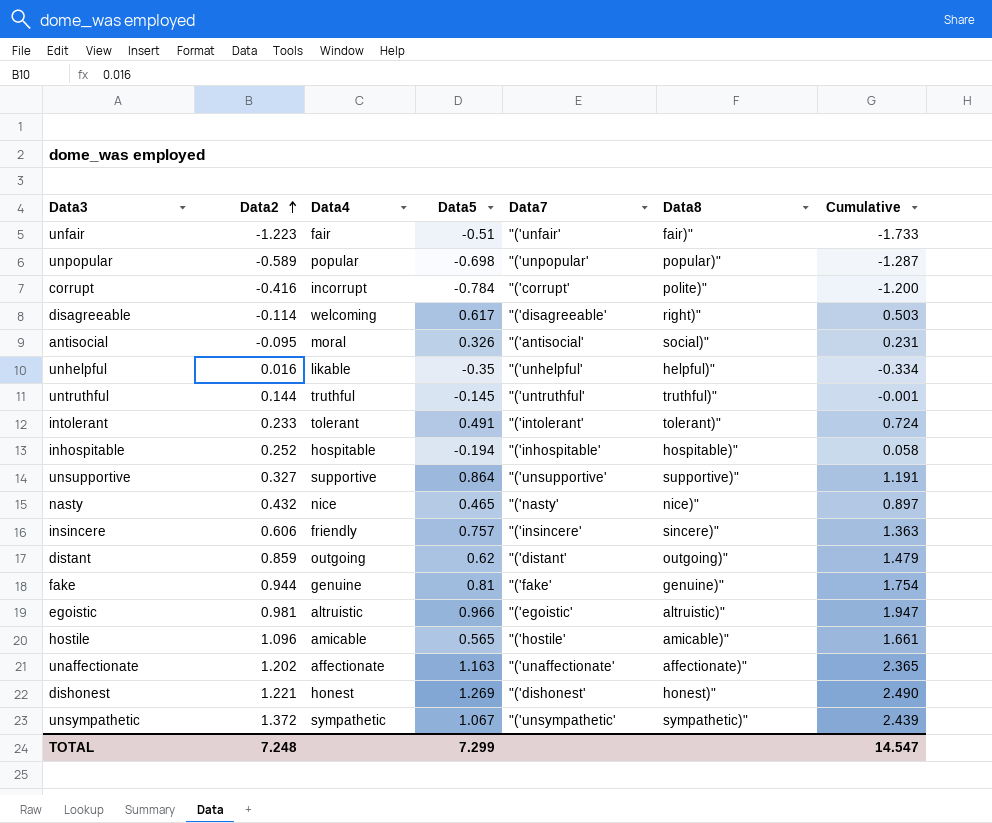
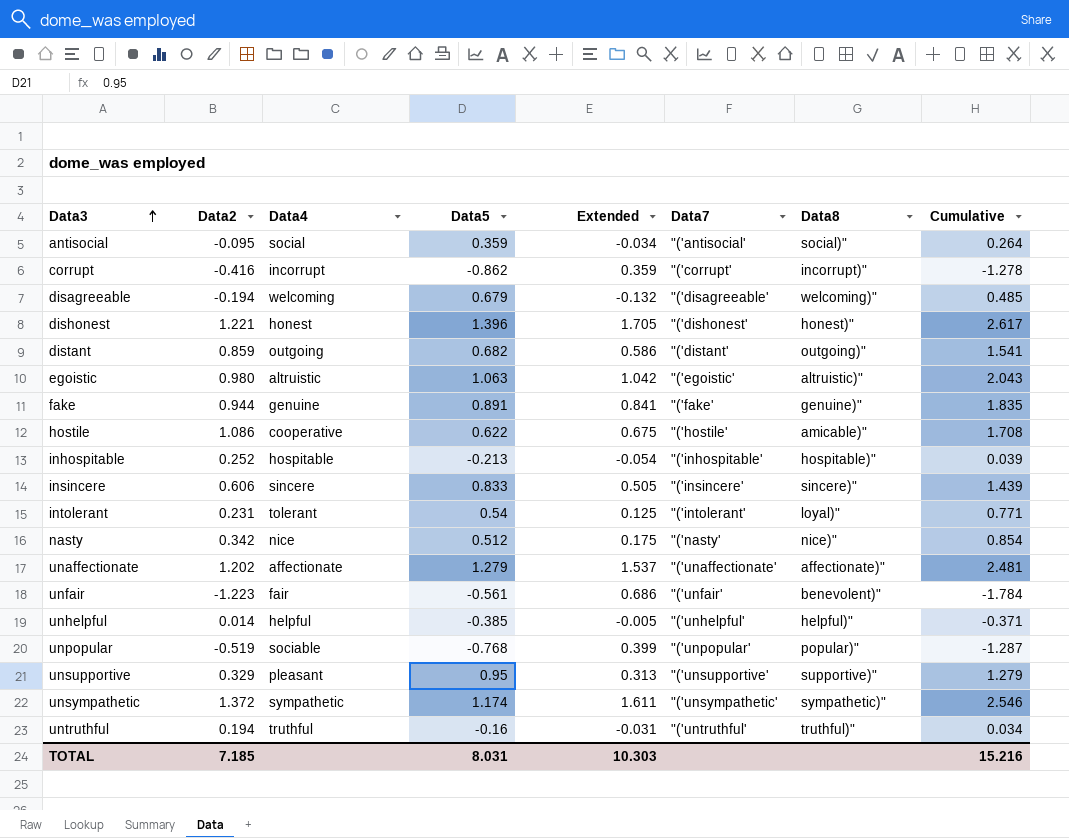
row order: Data2 ascending -> Data3 ascending
column Extended | formula: none -> [Data2] * [Data5]
antisocial | Data4: moral -> social
antisocial | Data5: 0.326 -> 0.359
antisocial | Cumulative: 0.231 -> 0.264
corrupt | Data5: -0.784 -> -0.862
corrupt | Data8: polite)" -> incorrupt)"
corrupt | Cumulative: -1.200 -> -1.278
disagreeable | Data2: -0.114 -> -0.194
disagreeable | Data5: 0.617 -> 0.679
disagreeable | Data8: right)" -> welcoming)"
disagreeable | Cumulative: 0.503 -> 0.485
dishonest | Data5: 1.269 -> 1.396
dishonest | Cumulative: 2.490 -> 2.617
distant | Data5: 0.62 -> 0.682
distant | Cumulative: 1.479 -> 1.541
egoistic | Data2: 0.981 -> 0.980
egoistic | Data5: 0.966 -> 1.063
egoistic | Cumulative: 1.947 -> 2.043
fake | Data5: 0.81 -> 0.891
fake | Cumulative: 1.754 -> 1.835
hostile | Data2: 1.096 -> 1.086
hostile | Data4: amicable -> cooperative
hostile | Data5: 0.565 -> 0.622
hostile | Cumulative: 1.661 -> 1.708
inhospitable | Data5: -0.194 -> -0.213
inhospitable | Cumulative: 0.058 -> 0.039
insincere | Data4: friendly -> sincere
insincere | Data5: 0.757 -> 0.833
insincere | Cumulative: 1.363 -> 1.439
intolerant | Data2: 0.233 -> 0.231
intolerant | Data5: 0.491 -> 0.54
intolerant | Data8: tolerant)" -> loyal)"
intolerant | Cumulative: 0.724 -> 0.771
nasty | Data2: 0.432 -> 0.342
nasty | Data5: 0.465 -> 0.512
nasty | Cumulative: 0.897 -> 0.854
unaffectionate | Data5: 1.163 -> 1.279
unaffectionate | Cumulative: 2.365 -> 2.481
unfair | Data5: -0.51 -> -0.561
unfair | Data8: fair)" -> benevolent)"
unfair | Cumulative: -1.733 -> -1.784
unhelpful | Data2: 0.016 -> 0.014
unhelpful | Data4: likable -> helpful
unhelpful | Data5: -0.35 -> -0.385
unhelpful | Cumulative: -0.334 -> -0.371
unpopular | Data2: -0.589 -> -0.519
unpopular | Data4: popular -> sociable
unpopular | Data5: -0.698 -> -0.768
unsupportive | Data2: 0.327 -> 0.329
unsupportive | Data4: supportive -> pleasant
unsupportive | Data5: 0.864 -> 0.95
unsupportive | Cumulative: 1.191 -> 1.279
unsympathetic | Data5: 1.067 -> 1.174
unsympathetic | Cumulative: 2.439 -> 2.546
untruthful | Data2: 0.144 -> 0.194
untruthful | Data5: -0.145 -> -0.16
untruthful | Cumulative: -0.001 -> 0.034
TOTAL | Data2: 7.248 -> 7.185
TOTAL | Data5: 7.299 -> 8.031
TOTAL | Cumulative: 14.547 -> 15.216

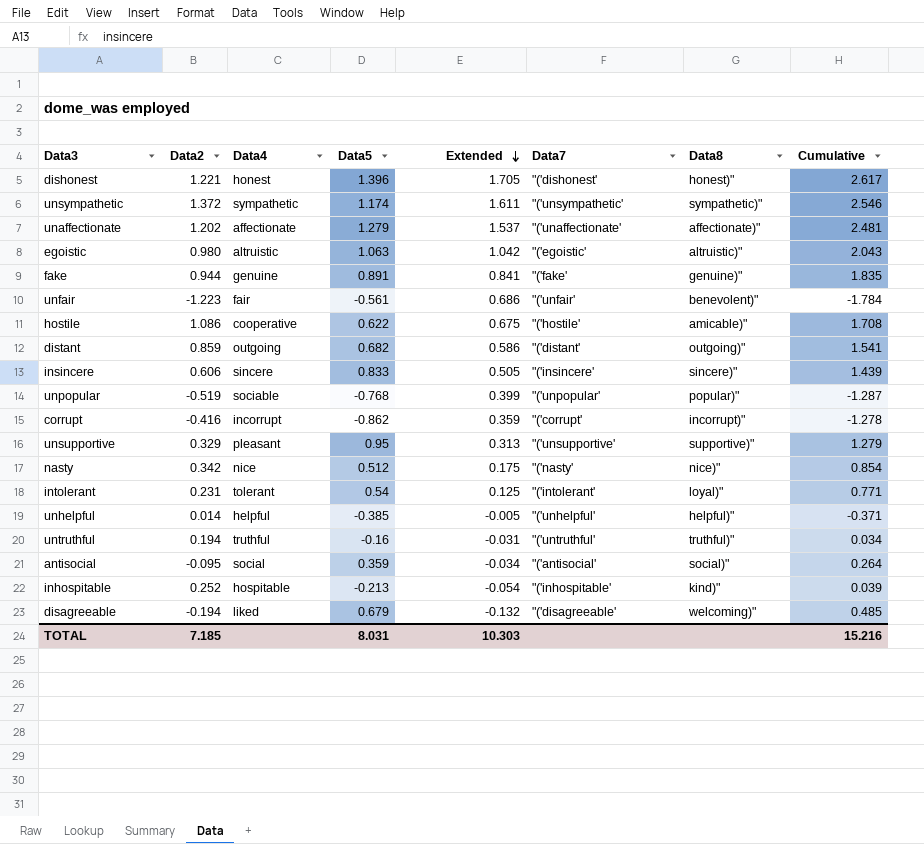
row order: Data3 ascending -> Extended descending
inhospitable | Data8: hospitable)" -> kind)"
disagreeable | Data4: welcoming -> liked

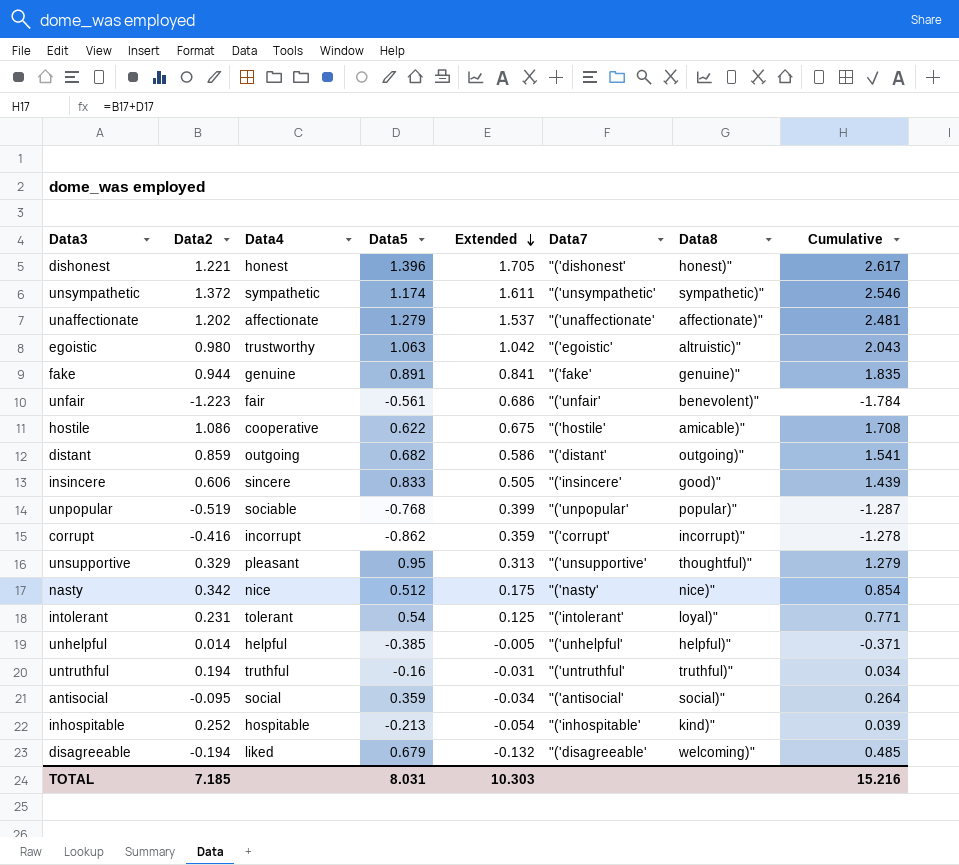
egoistic | Data4: altruistic -> trustworthy
insincere | Data8: sincere)" -> good)"
unsupportive | Data8: supportive)" -> thoughtful)"

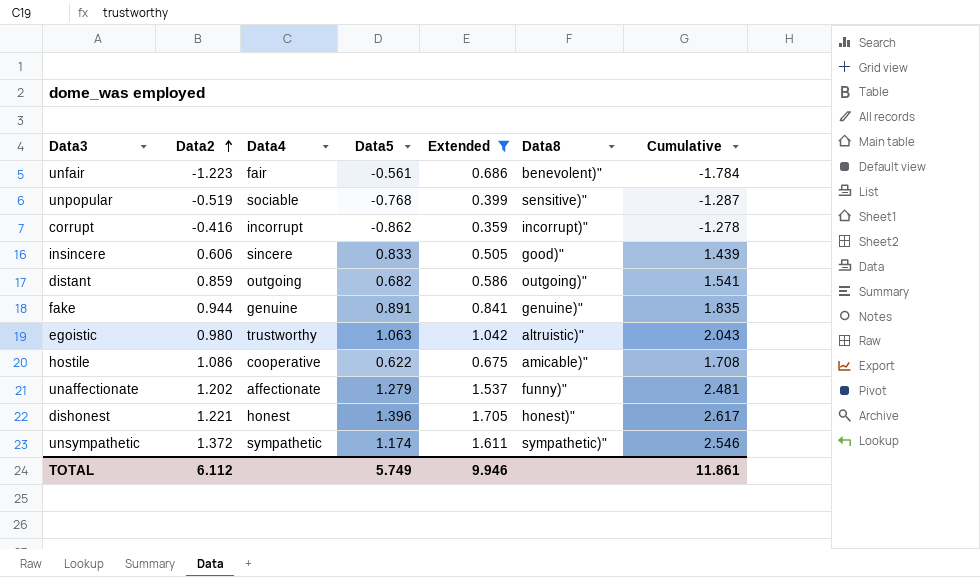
filter: none -> Extended >= 0.359
row order: Extended descending -> Data2 ascending
column Data7 | position: 6 -> none
unpopular | Data8: popular)" -> sensitive)"
unaffectionate | Data8: affectionate)" -> funny)"
TOTAL | Data2: 7.185 -> 6.112
TOTAL | Data5: 8.031 -> 5.749
TOTAL | Extended: 10.303 -> 9.946
TOTAL | Cumulative: 15.216 -> 11.861

